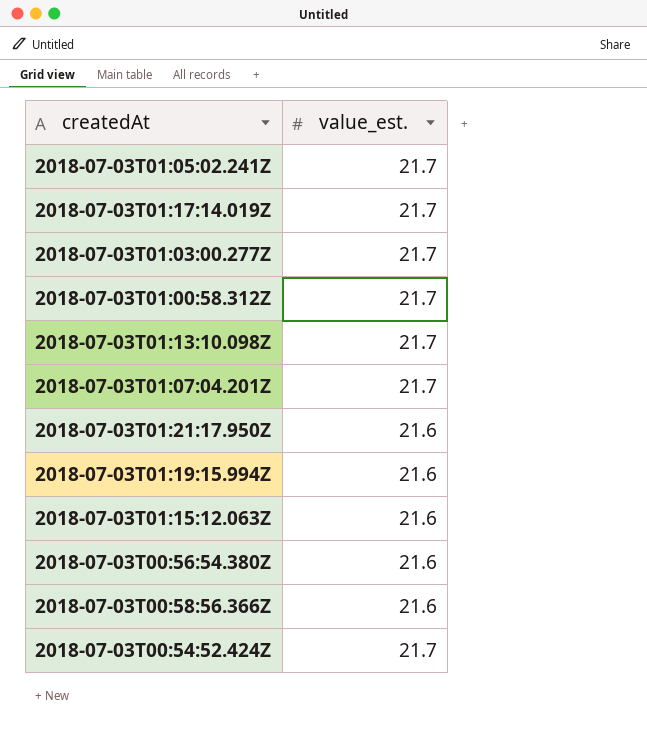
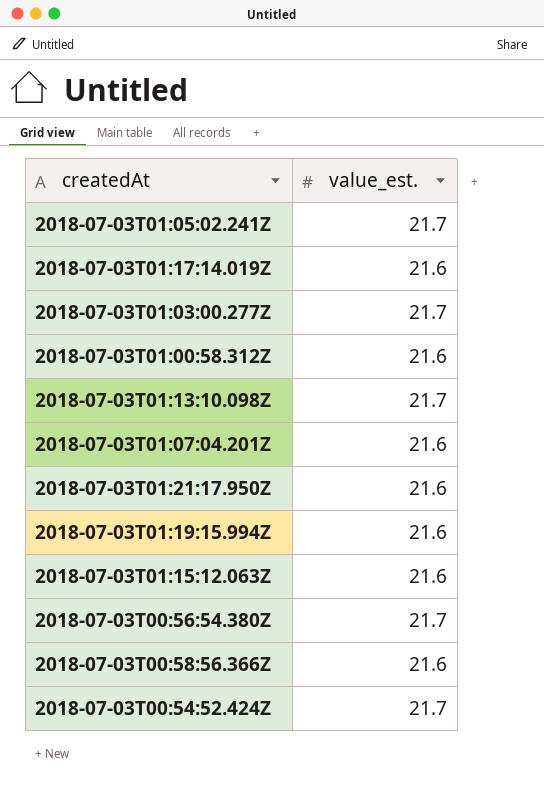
2018-07-03T01:17:14.019Z | value_est.: 21.7 -> 21.6
2018-07-03T01:00:58.312Z | value_est.: 21.7 -> 21.6
2018-07-03T01:07:04.201Z | value_est.: 21.7 -> 21.6
2018-07-03T00:56:54.380Z | value_est.: 21.6 -> 21.7

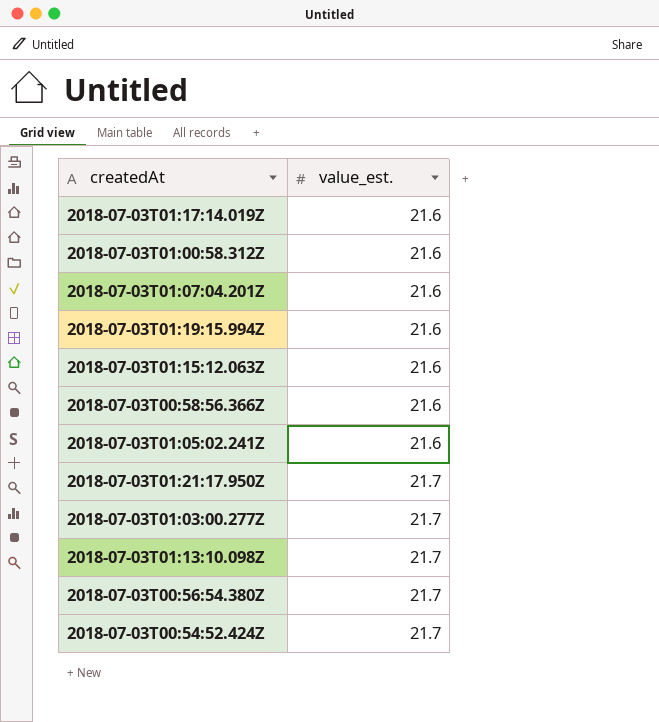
row order: none -> value_est. ascending
2018-07-03T01:05:02.241Z | value_est.: 21.7 -> 21.6
2018-07-03T01:21:17.950Z | value_est.: 21.6 -> 21.7

